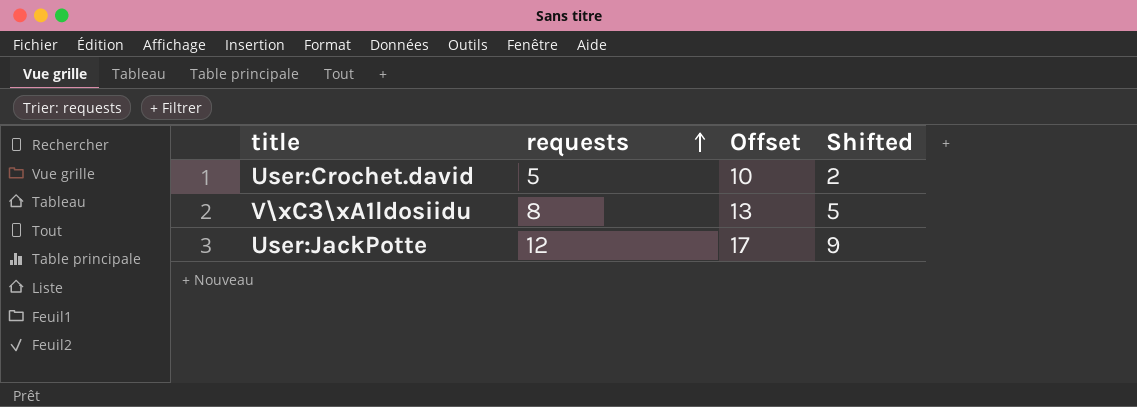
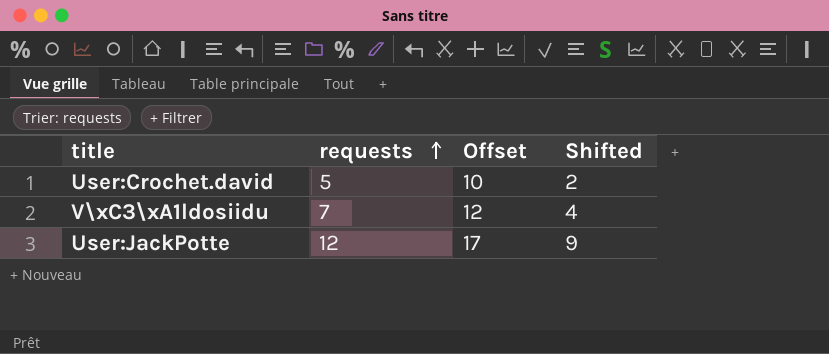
V\xC3\xA1ldosiidu | requests: 8 -> 7
V\xC3\xA1ldosiidu | Offset: 13 -> 12
V\xC3\xA1ldosiidu | Shifted: 5 -> 4

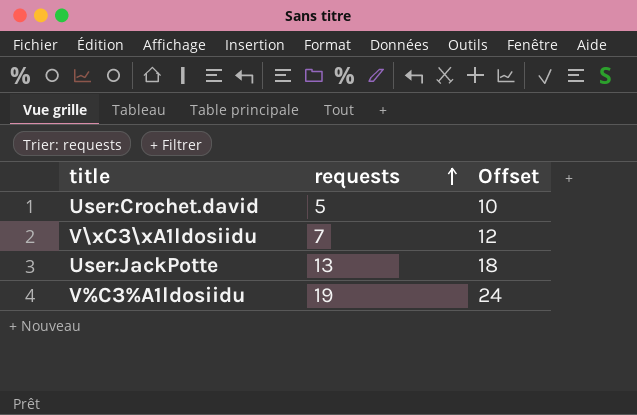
column Shifted | formula: [requests] - 3 -> none
User:JackPotte | requests: 12 -> 13
User:JackPotte | Offset: 17 -> 18
row V%C3%A1ldosiidu: none -> 19 | 24

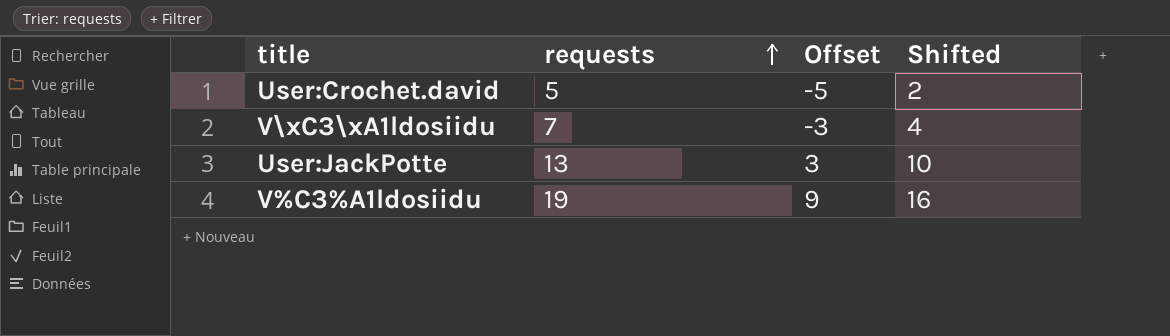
column Offset | formula: [requests] + 5 -> [requests] - 10
column Shifted | formula: none -> [requests] - 3

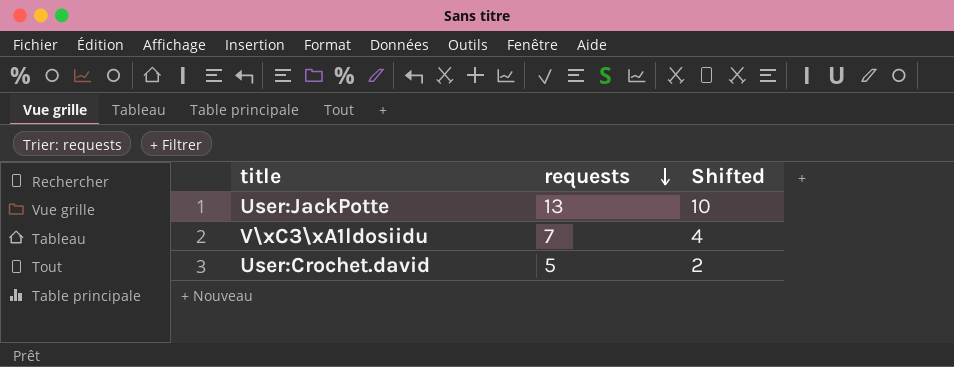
row order: requests ascending -> requests descending
column Offset | formula: [requests] - 10 -> none
row V%C3%A1ldosiidu: 19 | 9 | 16 -> none

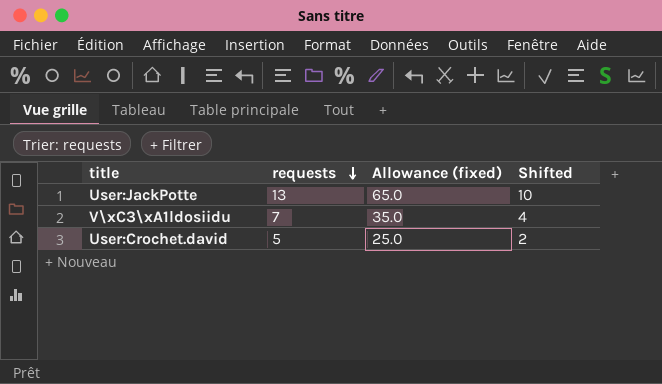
column Allowance (fixed) | formula: none -> [requests] * 5

